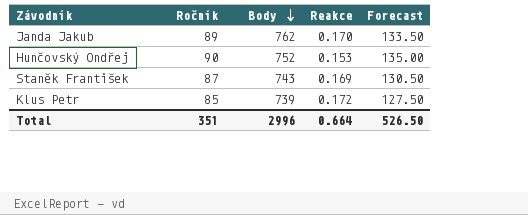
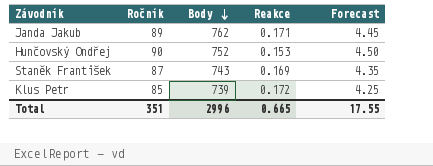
column Forecast | formula: [Ročník] * 1.5 -> [Ročník] * 0.05
Janda Jakub | Reakce: 0.170 -> 0.171
Total | Reakce: 0.664 -> 0.665
Total | Forecast: 526.50 -> 17.55

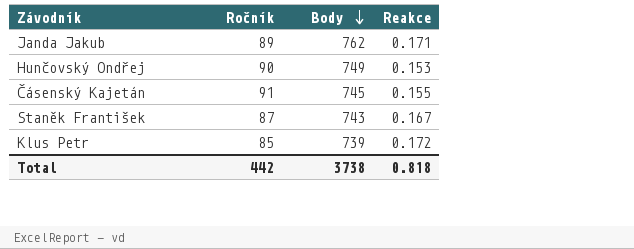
column Forecast | formula: [Ročník] * 0.05 -> none
Hunčovský Ondřej | Body: 752 -> 749
row Čásenský Kajetán: none -> 91 | 745 | 0.155
Staněk František | Reakce: 0.169 -> 0.167
Total | Ročník: 351 -> 442
Total | Body: 2996 -> 3738
Total | Reakce: 0.665 -> 0.818

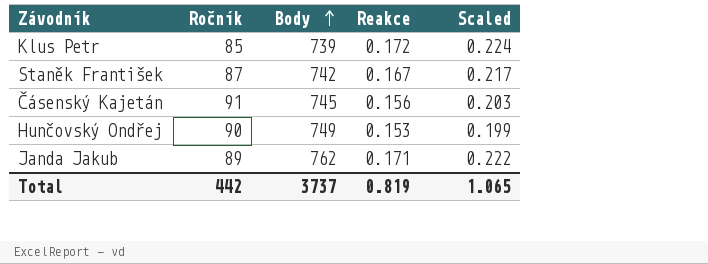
row order: Body descending -> Body ascending
column Scaled | formula: none -> [Reakce] * 1.3
Staněk František | Body: 743 -> 742
Čásenský Kajetán | Reakce: 0.155 -> 0.156
Total | Body: 3738 -> 3737
Total | Reakce: 0.818 -> 0.819

